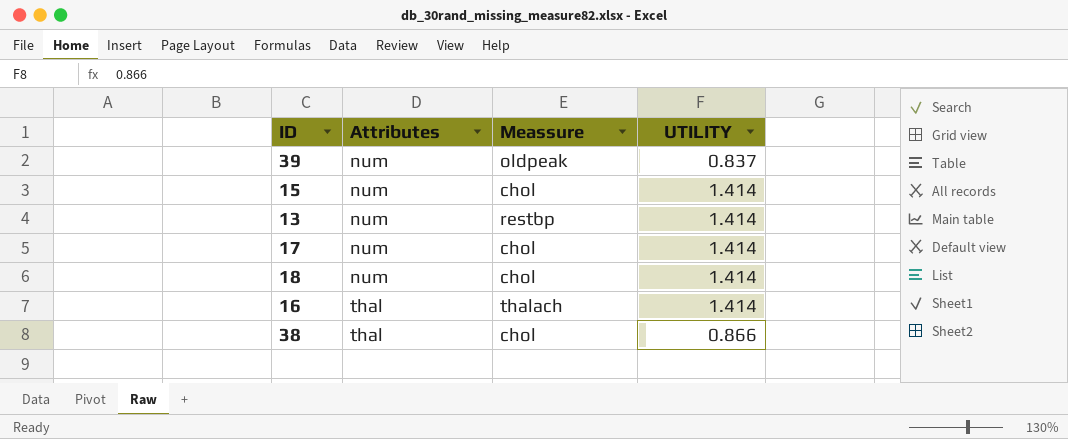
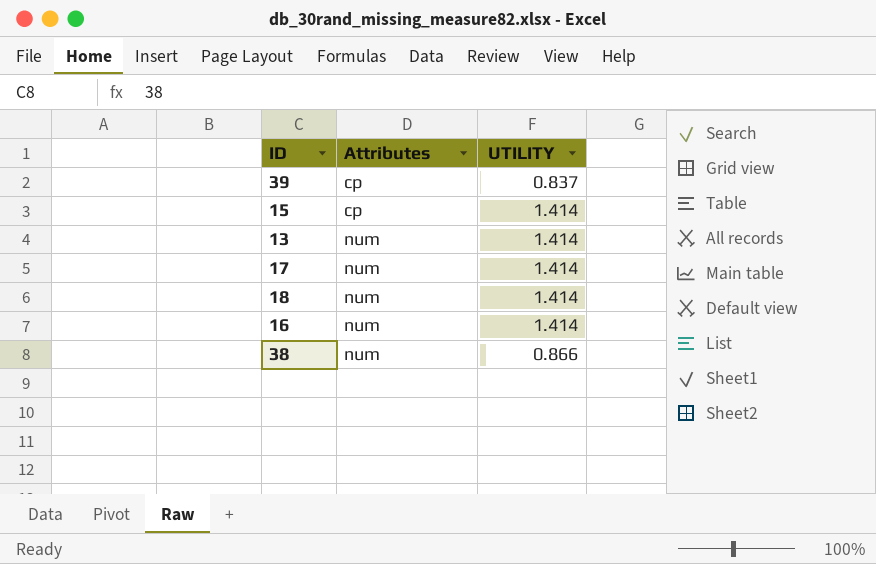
column Meassure | position: 3 -> none
39 | Attributes: num -> cp
15 | Attributes: num -> cp
16 | Attributes: thal -> num
38 | Attributes: thal -> num

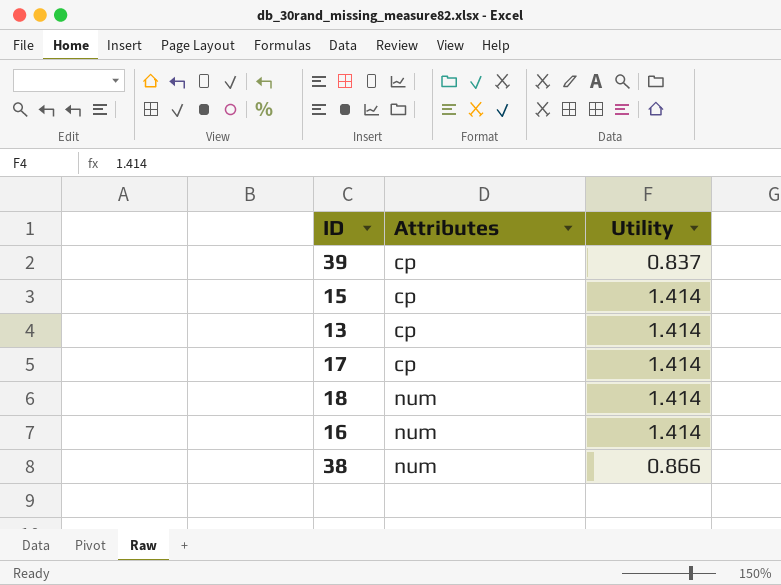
column name: UTILITY -> Utility
13 | Attributes: num -> cp
17 | Attributes: num -> cp

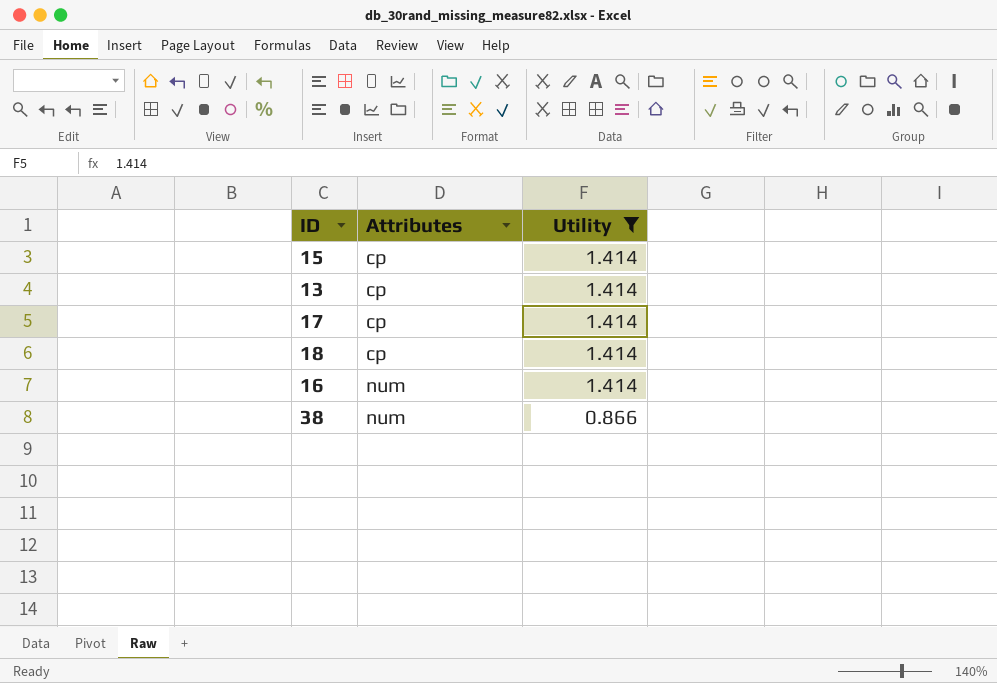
filter: none -> Utility != 0.837
18 | Attributes: num -> cp

